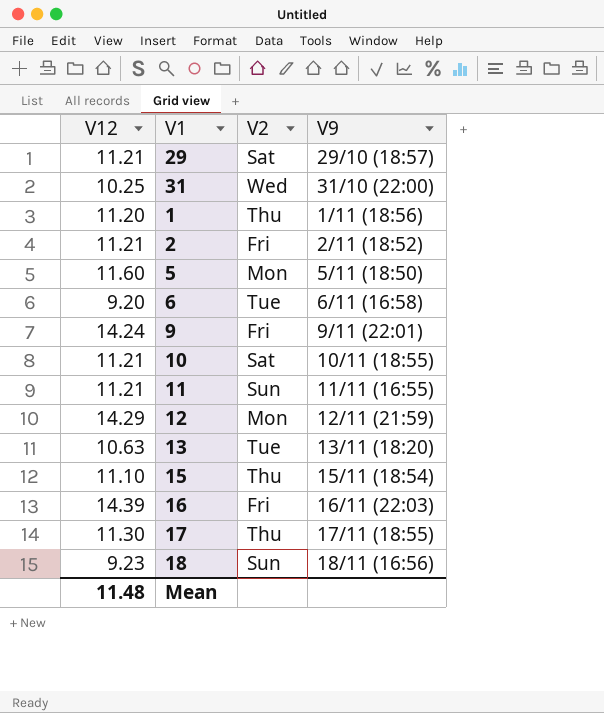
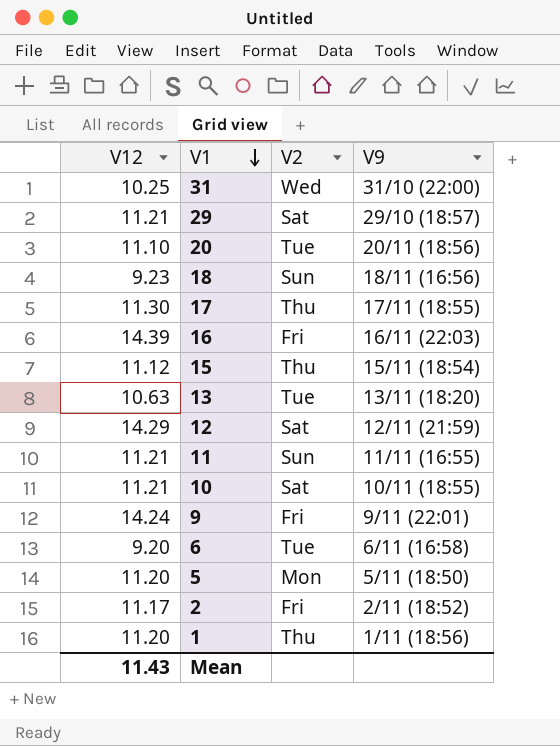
row order: none -> V1 descending
row 20: none -> 11.10 | Tue | 20/11 (18:56)
15 | V12: 11.10 -> 11.12
12 | V2: Mon -> Sat
5 | V12: 11.60 -> 11.20
2 | V12: 11.21 -> 11.17
Mean | V12: 11.48 -> 11.43

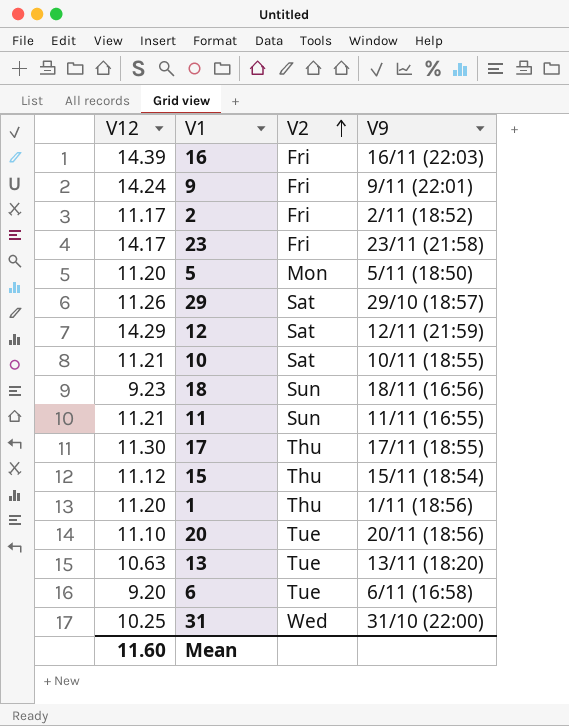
row order: V1 descending -> V2 ascending
row 23: none -> 14.17 | Fri | 23/11 (21:58)
29 | V12: 11.21 -> 11.26
Mean | V12: 11.43 -> 11.60

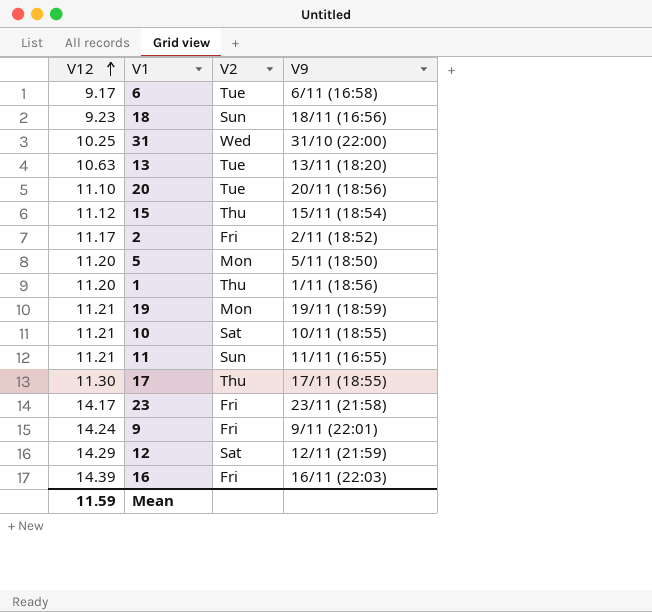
row order: V2 ascending -> V12 ascending
row 29: 11.26 | Sat | 29/10 (18:57) -> none
6 | V12: 9.20 -> 9.17
row 19: none -> 11.21 | Mon | 19/11 (18:59)
Mean | V12: 11.60 -> 11.59

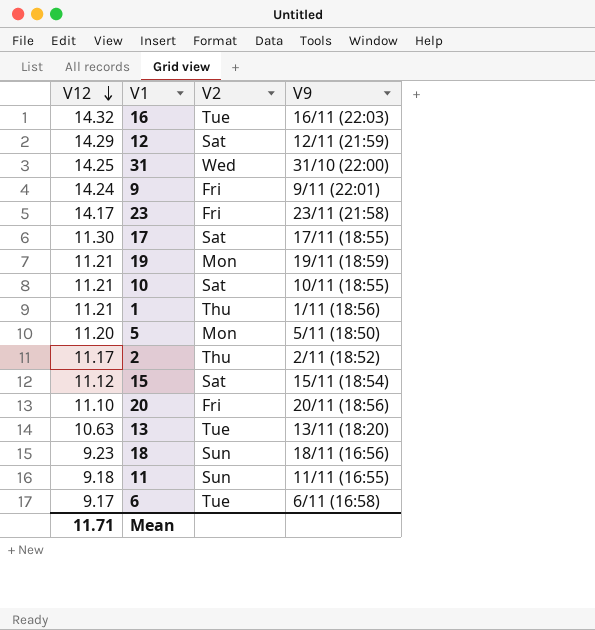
row order: V12 ascending -> V12 descending
16 | V12: 14.39 -> 14.32
16 | V2: Fri -> Tue
31 | V12: 10.25 -> 14.25
17 | V2: Thu -> Sat
1 | V12: 11.20 -> 11.21
2 | V2: Fri -> Thu
15 | V2: Thu -> Sat
20 | V2: Tue -> Fri
11 | V12: 11.21 -> 9.18
Mean | V12: 11.59 -> 11.71

